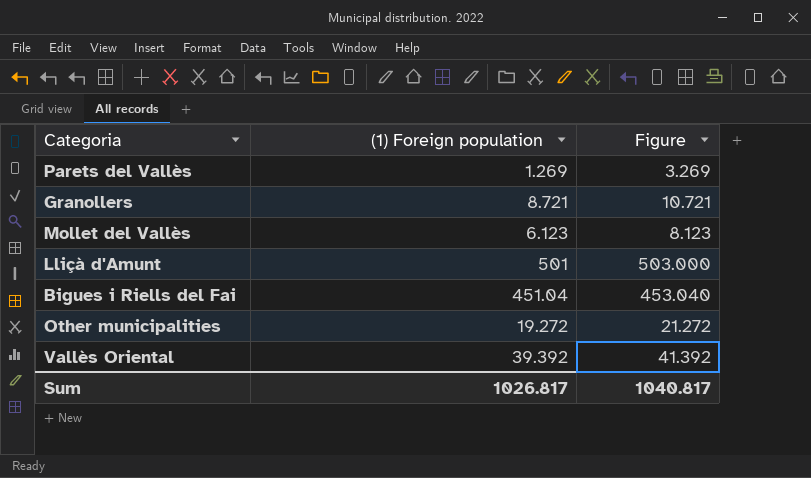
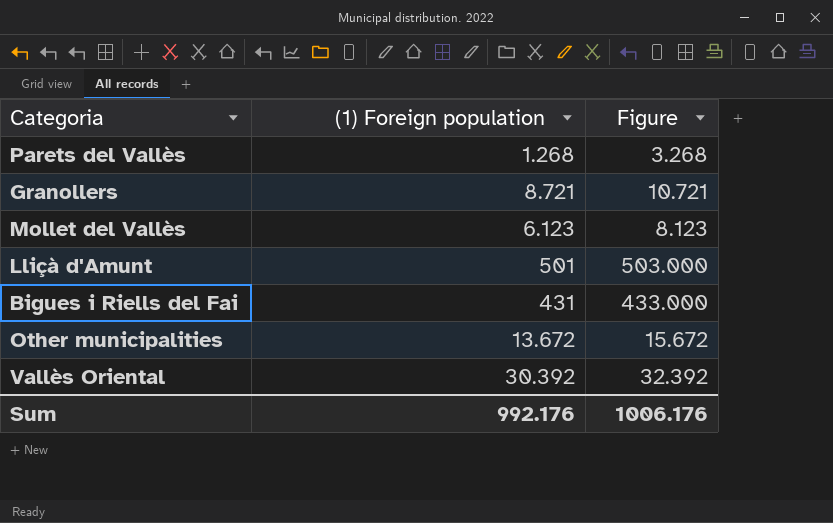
Parets del Vallès | (1) Foreign population: 1.269 -> 1.268
Parets del Vallès | Figure: 3.269 -> 3.268
Bigues i Riells del Fai | (1) Foreign population: 451.04 -> 431
Bigues i Riells del Fai | Figure: 453.040 -> 433.000
Other municipalities | (1) Foreign population: 19.272 -> 13.672
Other municipalities | Figure: 21.272 -> 15.672
Vallès Oriental | (1) Foreign population: 39.392 -> 30.392
Vallès Oriental | Figure: 41.392 -> 32.392
Sum | (1) Foreign population: 1026.817 -> 992.176
Sum | Figure: 1040.817 -> 1006.176

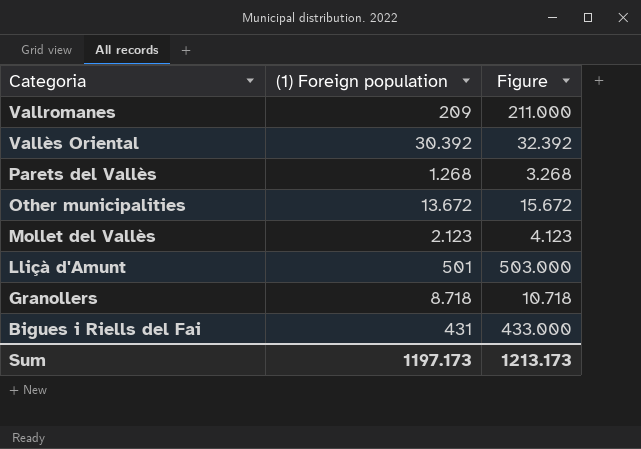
row order: none -> Categoria descending
row Vallromanes: none -> 209 | 211.000
Mollet del Vallès | (1) Foreign population: 6.123 -> 2.123
Mollet del Vallès | Figure: 8.123 -> 4.123
Granollers | (1) Foreign population: 8.721 -> 8.718
Granollers | Figure: 10.721 -> 10.718
Sum | (1) Foreign population: 992.176 -> 1197.173
Sum | Figure: 1006.176 -> 1213.173

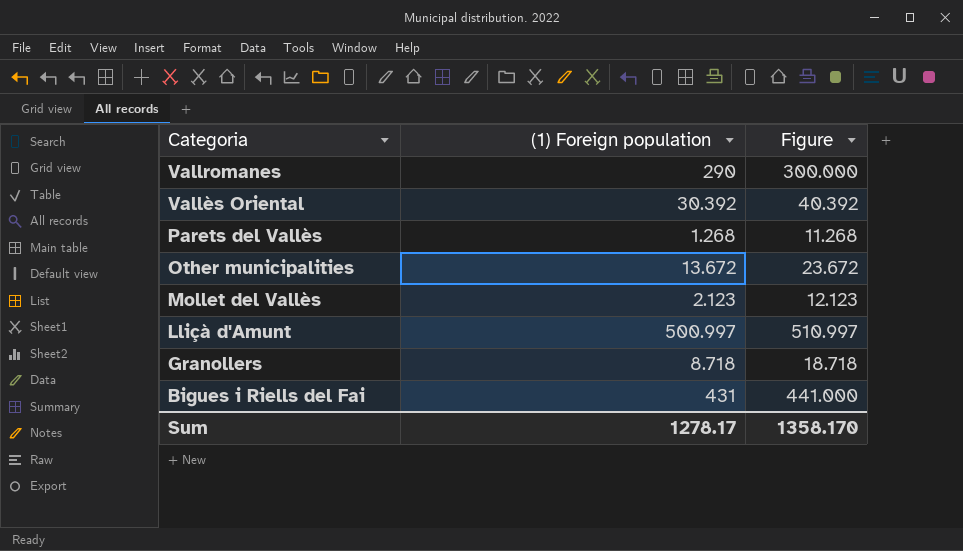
column Figure | formula: [(1) Foreign population] + 2 -> [(1) Foreign population] + 10
Vallromanes | (1) Foreign population: 209 -> 290
Lliçà d'Amunt | (1) Foreign population: 501 -> 500.997
Sum | (1) Foreign population: 1197.173 -> 1278.17
Sum | Figure: 1213.173 -> 1358.170

